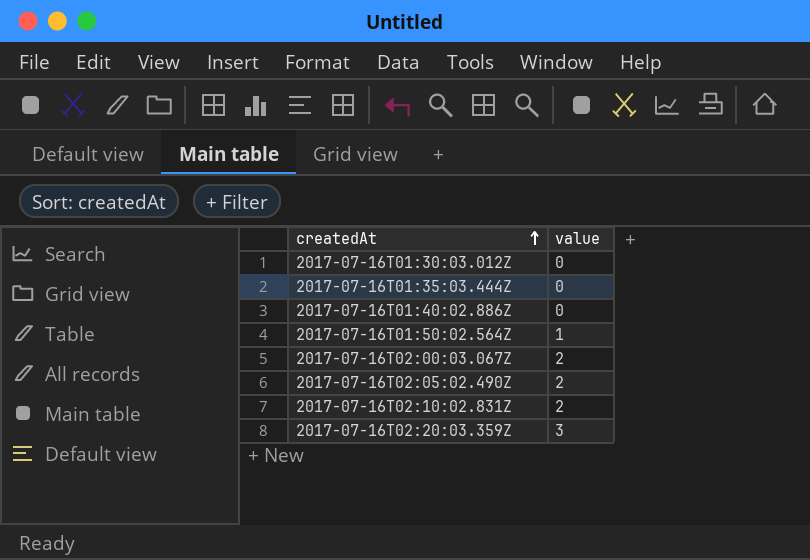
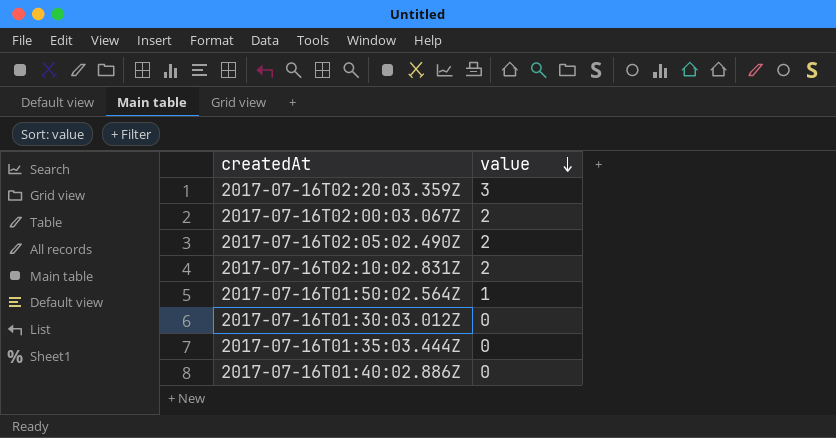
row order: createdAt ascending -> value descending

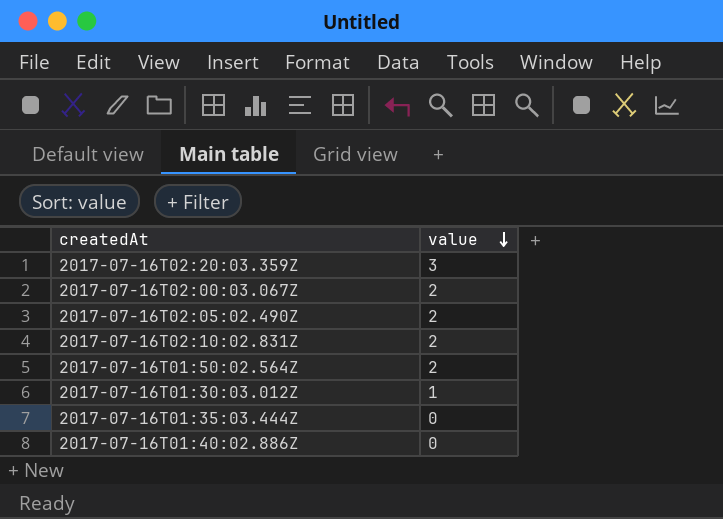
2017-07-16T01:50:02.564Z | value: 1 -> 2
2017-07-16T01:30:03.012Z | value: 0 -> 1

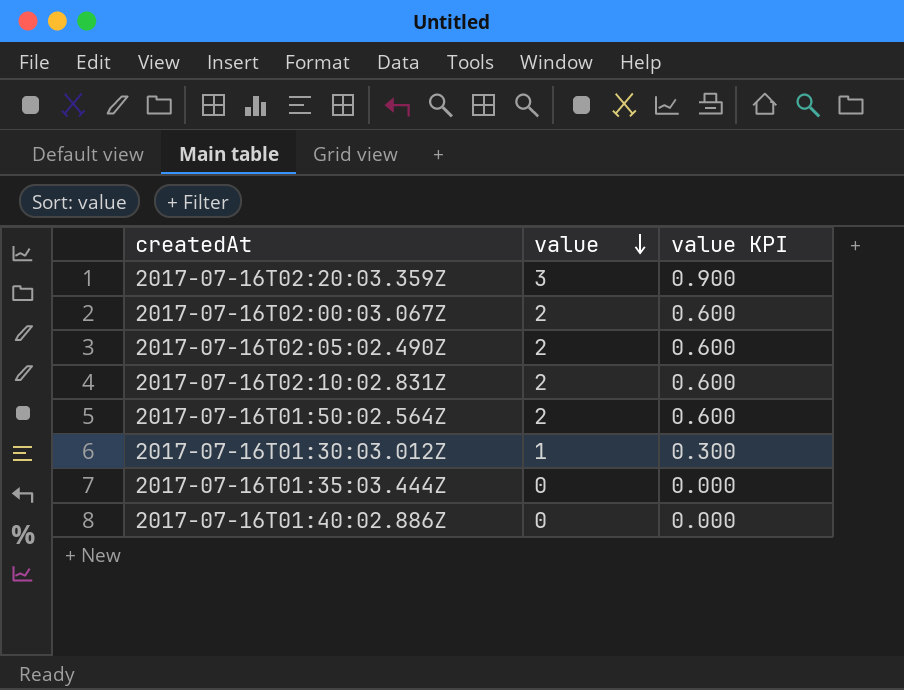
column value KPI | formula: none -> [value] * 0.3

